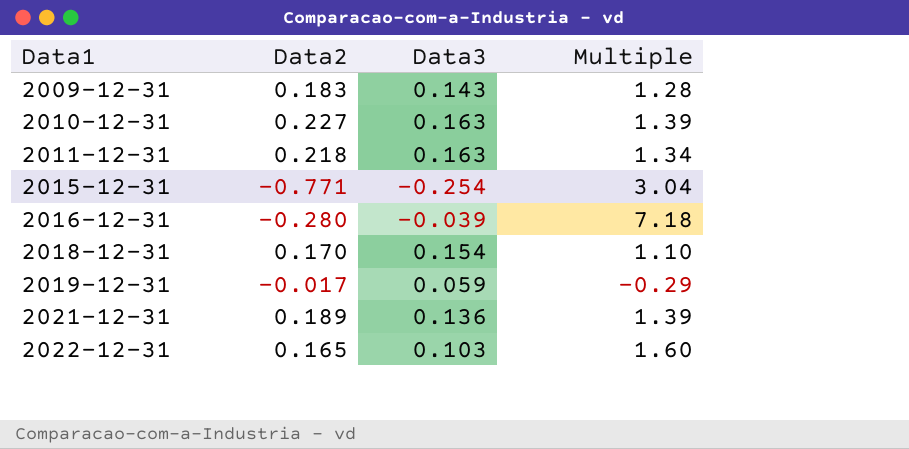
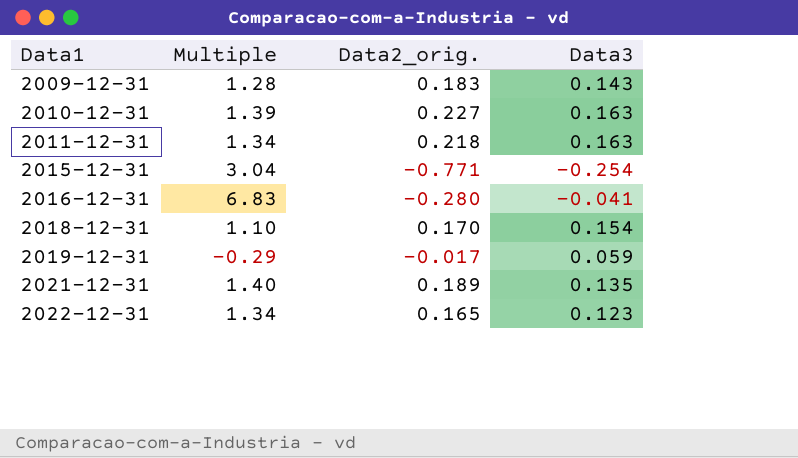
column Multiple | position: 4 -> 2
column name: Data2 -> Data2_orig.
2016-12-31 | Multiple: 7.18 -> 6.83
2016-12-31 | Data3: -0.039 -> -0.041
2021-12-31 | Multiple: 1.39 -> 1.40
2021-12-31 | Data3: 0.136 -> 0.135
2022-12-31 | Multiple: 1.60 -> 1.34
2022-12-31 | Data3: 0.103 -> 0.123

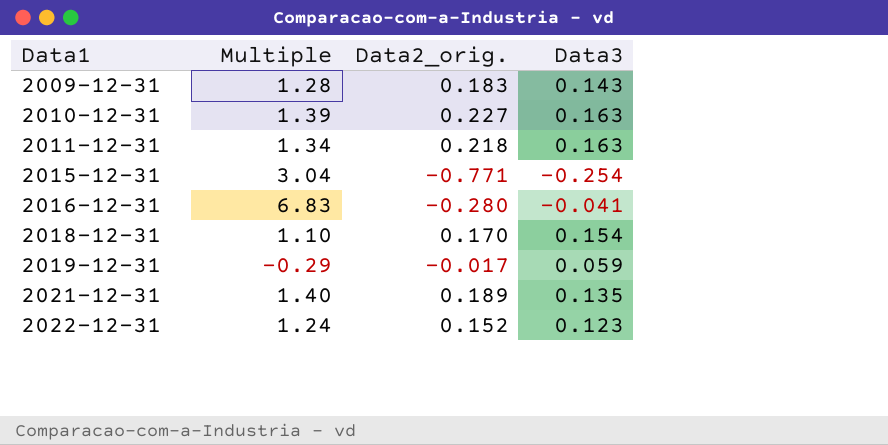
2022-12-31 | Multiple: 1.34 -> 1.24
2022-12-31 | Data2_orig.: 0.165 -> 0.152

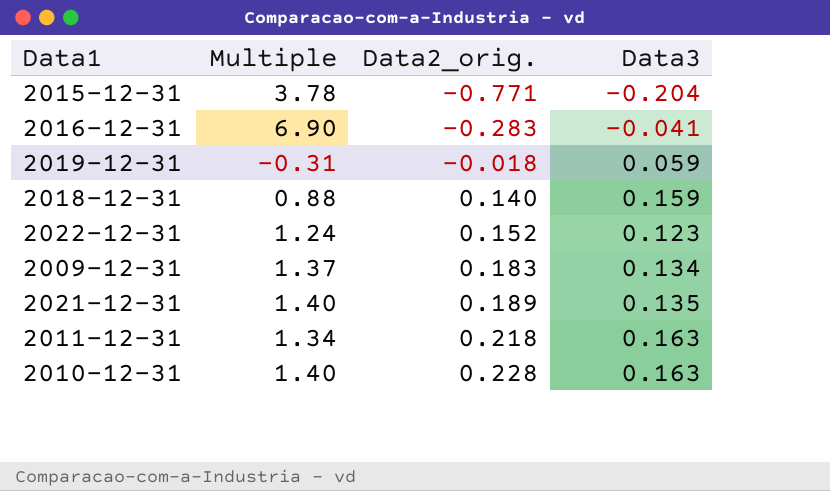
row order: Data1 ascending -> Data2_orig. ascending
2015-12-31 | Multiple: 3.04 -> 3.78
2015-12-31 | Data3: -0.254 -> -0.204
2016-12-31 | Multiple: 6.83 -> 6.90
2016-12-31 | Data2_orig.: -0.280 -> -0.283
2019-12-31 | Multiple: -0.29 -> -0.31
2019-12-31 | Data2_orig.: -0.017 -> -0.018
2018-12-31 | Multiple: 1.10 -> 0.88
2018-12-31 | Data2_orig.: 0.170 -> 0.140
2018-12-31 | Data3: 0.154 -> 0.159
2009-12-31 | Multiple: 1.28 -> 1.37
2009-12-31 | Data3: 0.143 -> 0.134
2010-12-31 | Multiple: 1.39 -> 1.40
2010-12-31 | Data2_orig.: 0.227 -> 0.228

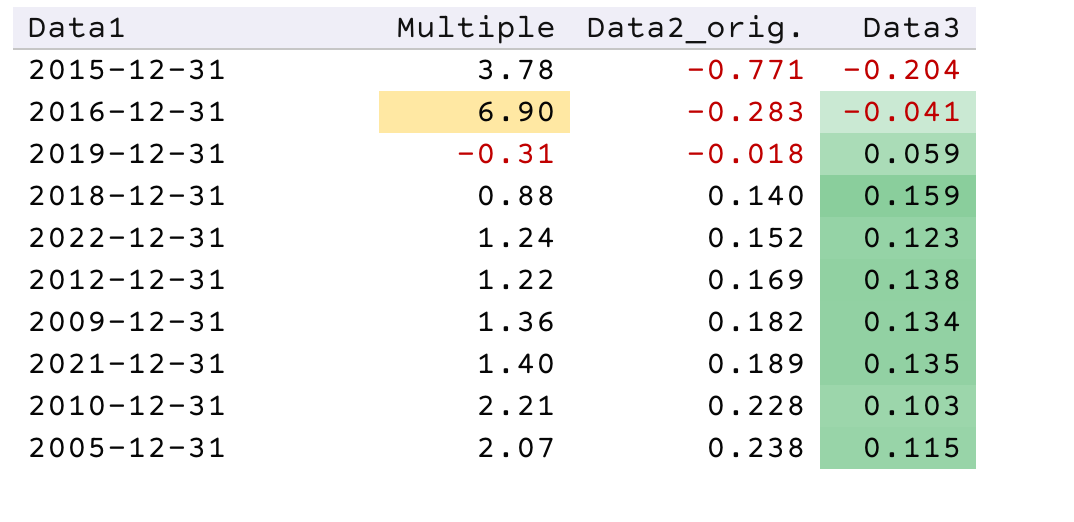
row 2011-12-31: 1.34 | 0.218 | 0.163 -> none
row 2012-12-31: none -> 1.22 | 0.169 | 0.138
2009-12-31 | Multiple: 1.37 -> 1.36
2009-12-31 | Data2_orig.: 0.183 -> 0.182
2010-12-31 | Multiple: 1.40 -> 2.21
2010-12-31 | Data3: 0.163 -> 0.103
row 2005-12-31: none -> 2.07 | 0.238 | 0.115

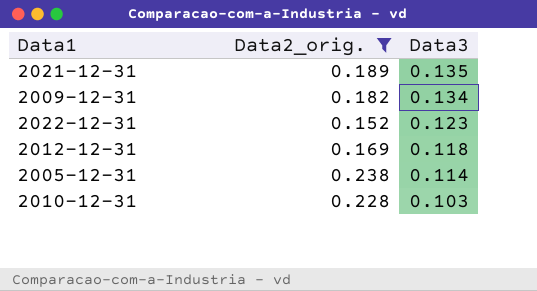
filter: none -> Data2_orig. >= 0.152
row order: Data2_orig. ascending -> Data3 descending
column Multiple | formula: [Data2_orig.] / [Data3] -> none
2012-12-31 | Data3: 0.138 -> 0.118
2005-12-31 | Data3: 0.115 -> 0.114

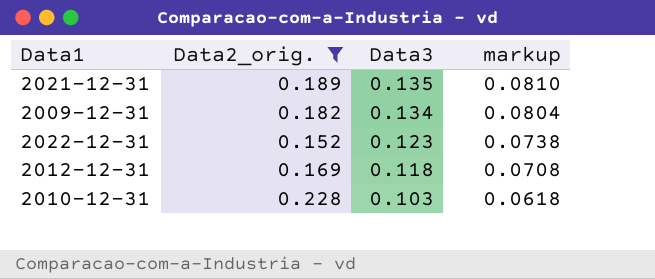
column markup | formula: none -> [Data3] * 0.6
row 2005-12-31: 0.238 | 0.114 -> none

